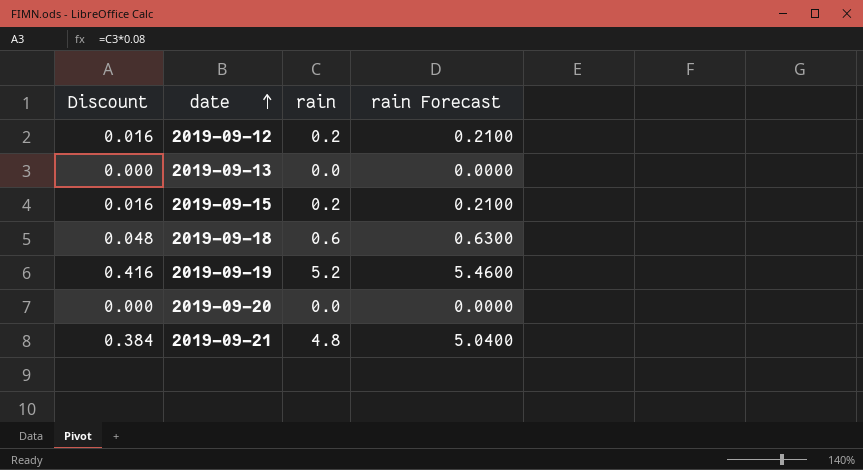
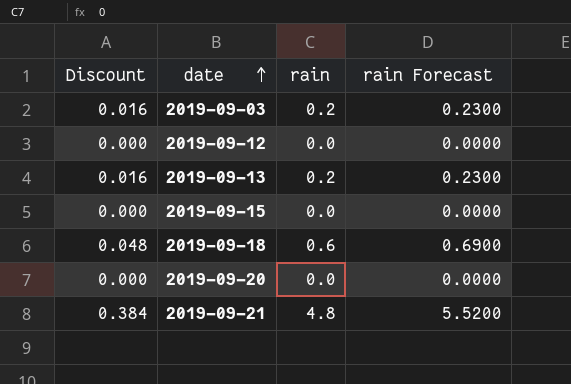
column rain Forecast | formula: [rain] * 1.05 -> [rain] * 1.15
row 2019-09-19: 0.416 | 5.2 | 5.4600 -> none
row 2019-09-03: none -> 0.016 | 0.2 | 0.2300
2019-09-12 | Discount: 0.016 -> 0.000
2019-09-12 | rain: 0.2 -> 0.0
2019-09-13 | Discount: 0.000 -> 0.016
2019-09-13 | rain: 0.0 -> 0.2
2019-09-15 | Discount: 0.016 -> 0.000
2019-09-15 | rain: 0.2 -> 0.0

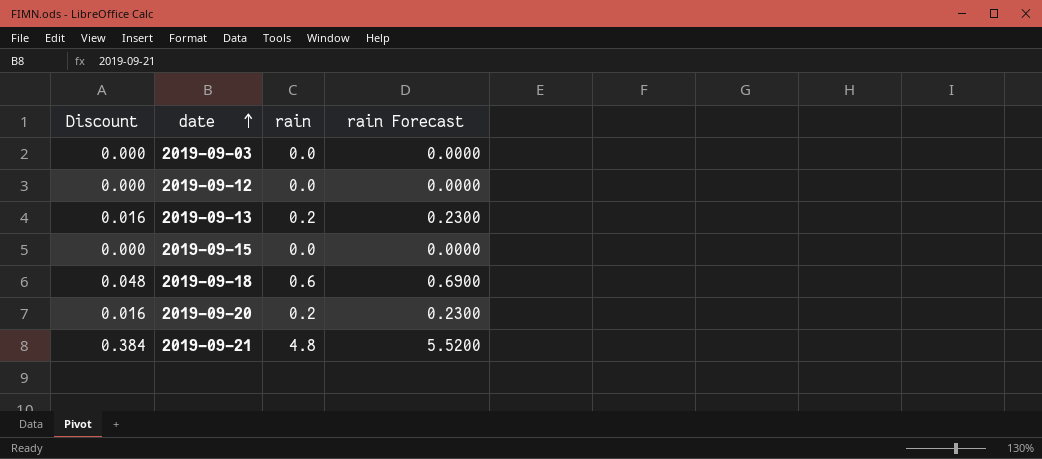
2019-09-03 | Discount: 0.016 -> 0.000
2019-09-03 | rain: 0.2 -> 0.0
2019-09-03 | rain Forecast: 0.2300 -> 0.0000
2019-09-20 | Discount: 0.000 -> 0.016
2019-09-20 | rain: 0.0 -> 0.2
2019-09-20 | rain Forecast: 0.0000 -> 0.2300

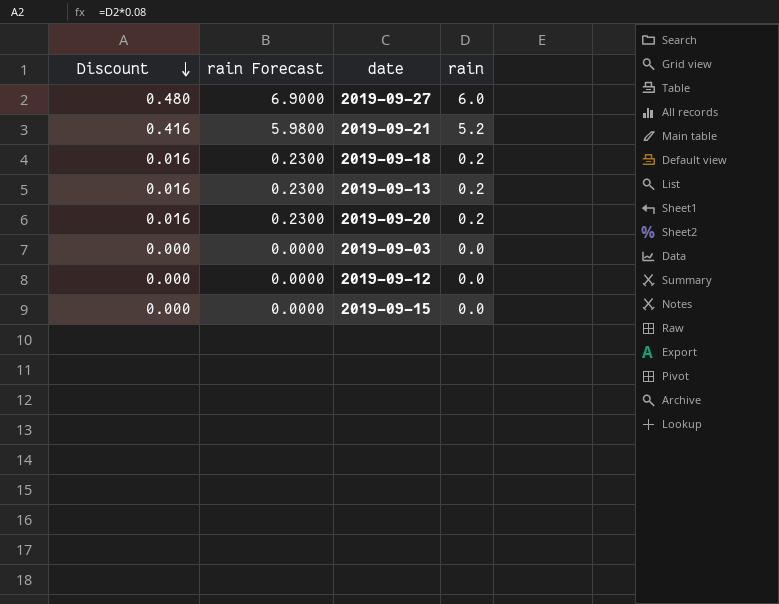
row order: date ascending -> Discount descending
column rain Forecast | position: 4 -> 2
row 2019-09-27: none -> 0.480 | 6.9000 | 6.0
2019-09-21 | Discount: 0.384 -> 0.416
2019-09-21 | rain Forecast: 5.5200 -> 5.9800
2019-09-21 | rain: 4.8 -> 5.2
2019-09-18 | Discount: 0.048 -> 0.016
2019-09-18 | rain Forecast: 0.6900 -> 0.2300
2019-09-18 | rain: 0.6 -> 0.2

